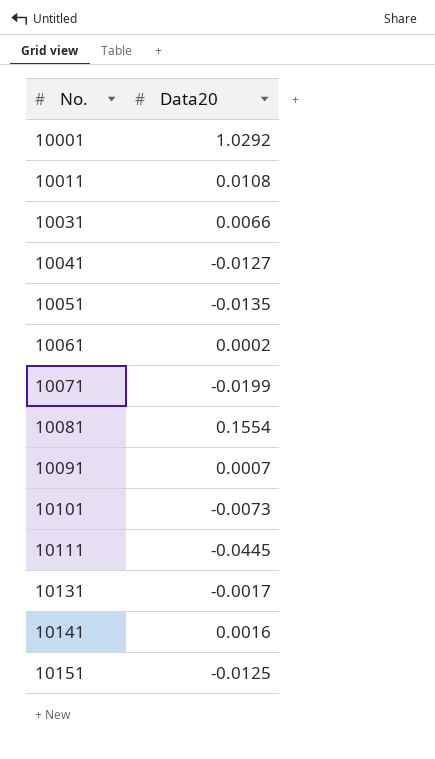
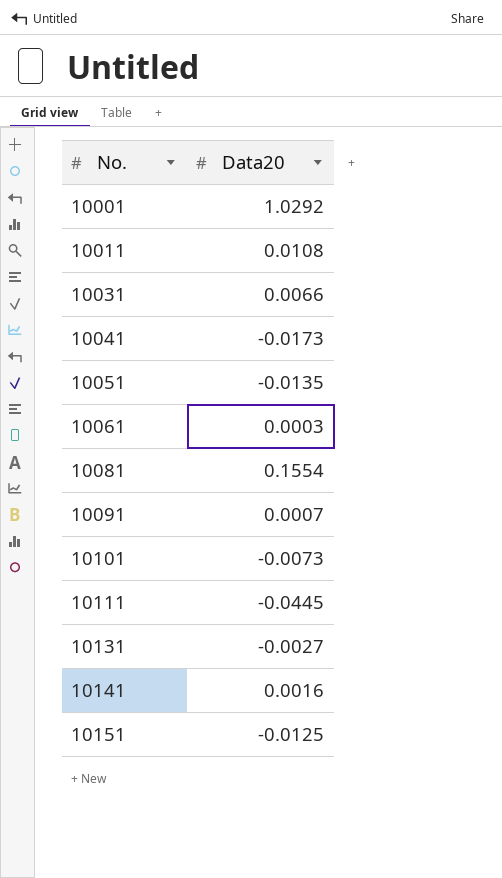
row 10071: -0.0199 -> none
10041 | Data20: -0.0127 -> -0.0173
10061 | Data20: 0.0002 -> 0.0003
10131 | Data20: -0.0017 -> -0.0027

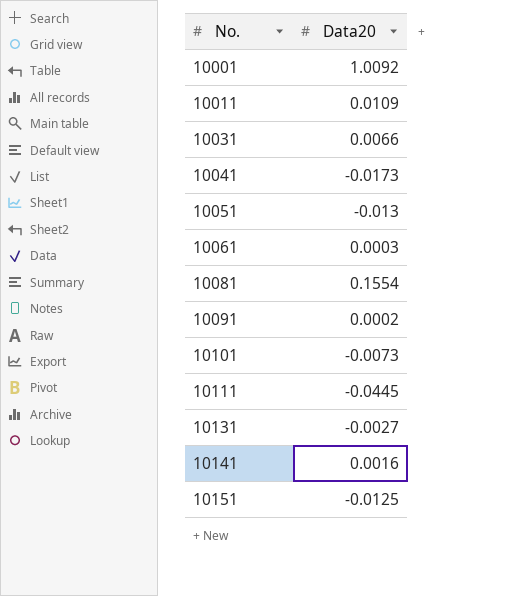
10001 | Data20: 1.0292 -> 1.0092
10011 | Data20: 0.0108 -> 0.0109
10051 | Data20: -0.0135 -> -0.013
10091 | Data20: 0.0007 -> 0.0002

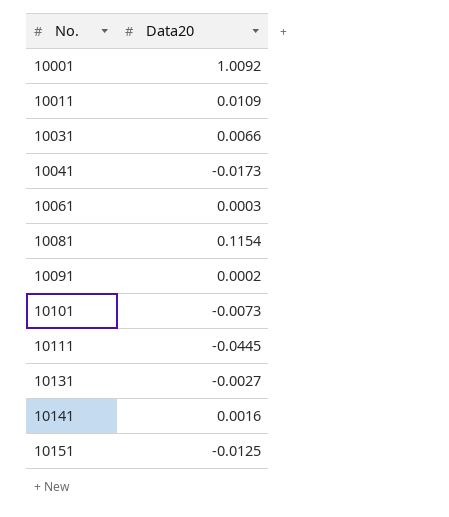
row 10051: -0.013 -> none
10081 | Data20: 0.1554 -> 0.1154

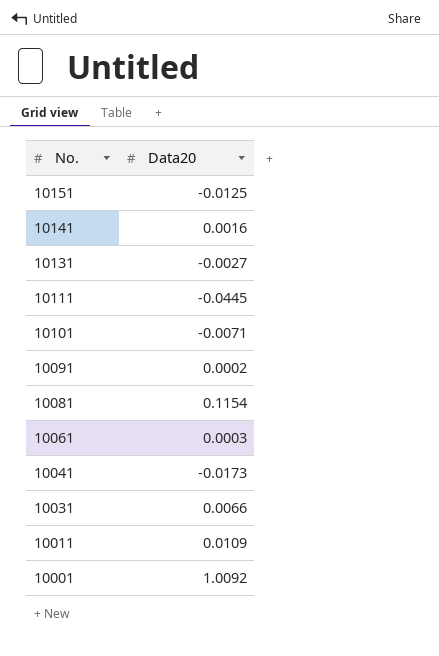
row order: No. ascending -> No. descending
10101 | Data20: -0.0073 -> -0.0071

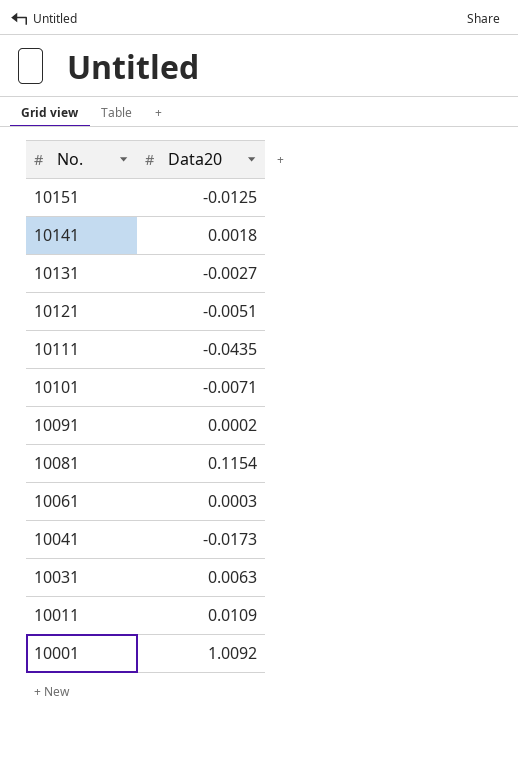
10141 | Data20: 0.0016 -> 0.0018
row 10121: none -> -0.0051
10111 | Data20: -0.0445 -> -0.0435
10031 | Data20: 0.0066 -> 0.0063

